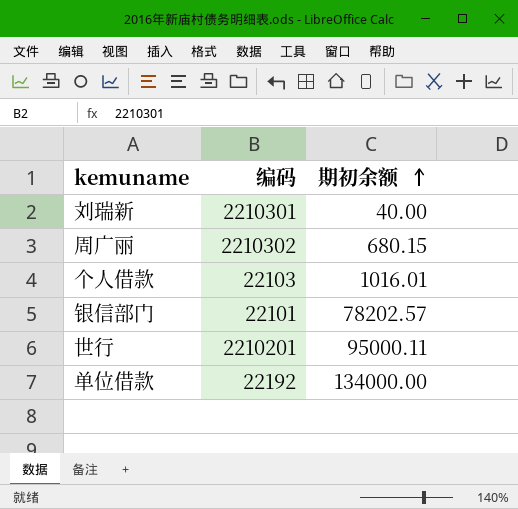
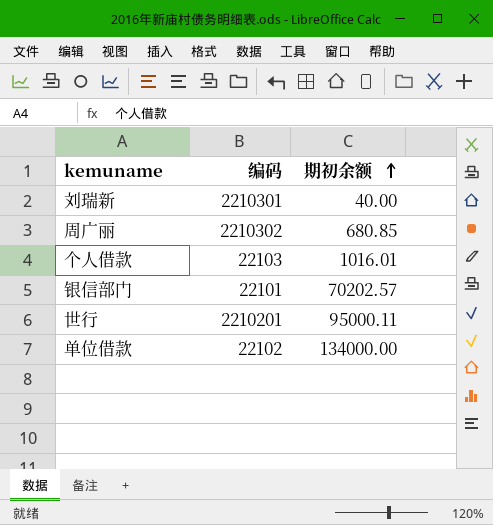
周广丽 | 期初余额: 680.15 -> 680.85
银信部门 | 期初余额: 78202.57 -> 70202.57
单位借款 | 编码: 22192 -> 22102

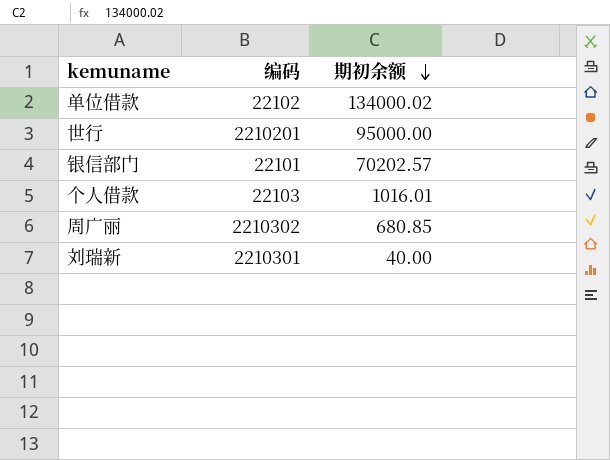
row order: 期初余额 ascending -> 期初余额 descending
单位借款 | 期初余额: 134000.00 -> 134000.02
世行 | 期初余额: 95000.11 -> 95000.00

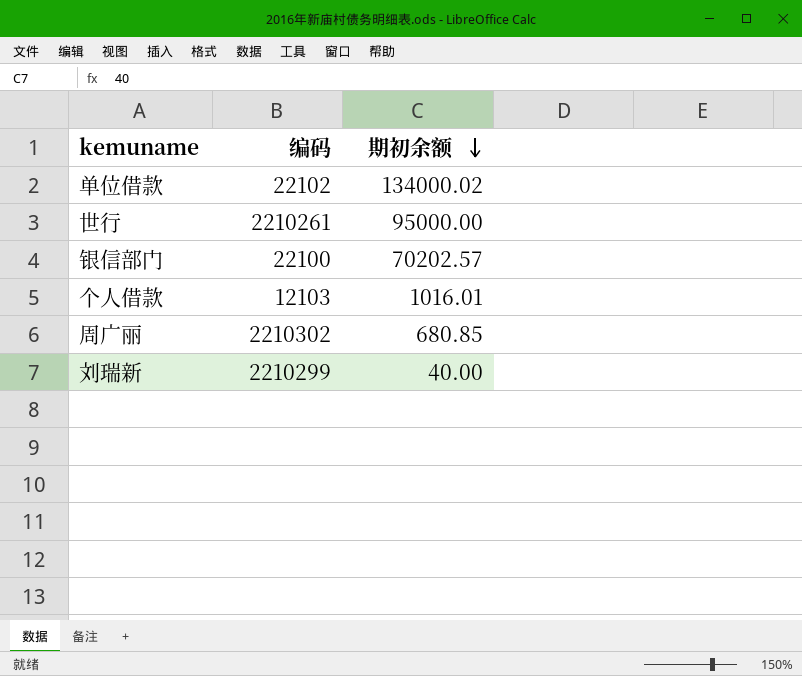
世行 | 编码: 2210201 -> 2210261
银信部门 | 编码: 22101 -> 22100
个人借款 | 编码: 22103 -> 12103
刘瑞新 | 编码: 2210301 -> 2210299

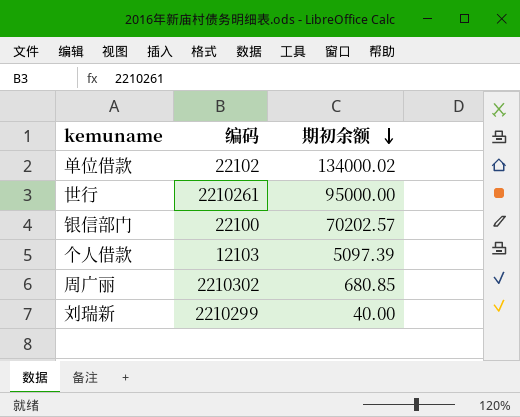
个人借款 | 期初余额: 1016.01 -> 5097.39

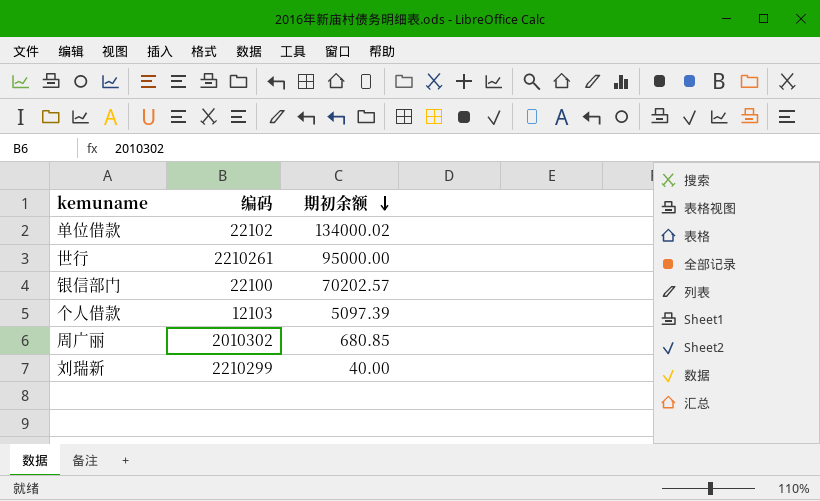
周广丽 | 编码: 2210302 -> 2010302

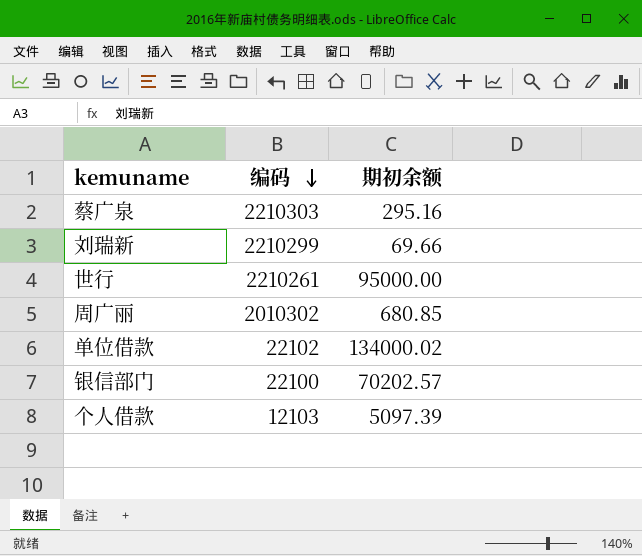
row order: 期初余额 descending -> 编码 descending
row 蔡广泉: none -> 2210303 | 295.16
刘瑞新 | 期初余额: 40.00 -> 69.66

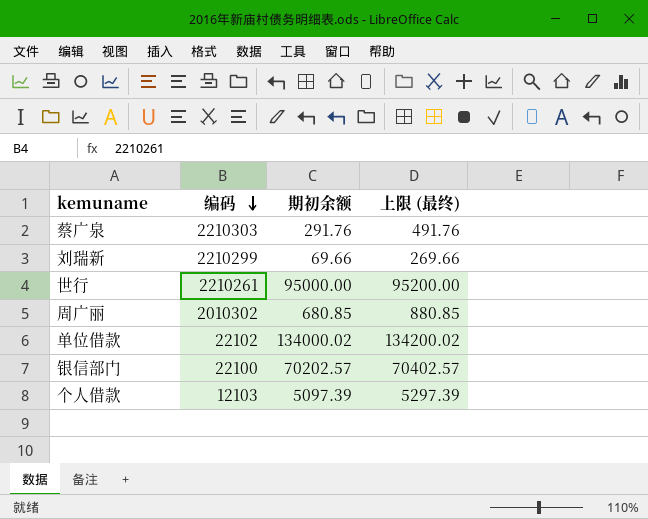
column 上限 (最终) | formula: none -> [期初余额] + 200
蔡广泉 | 期初余额: 295.16 -> 291.76

